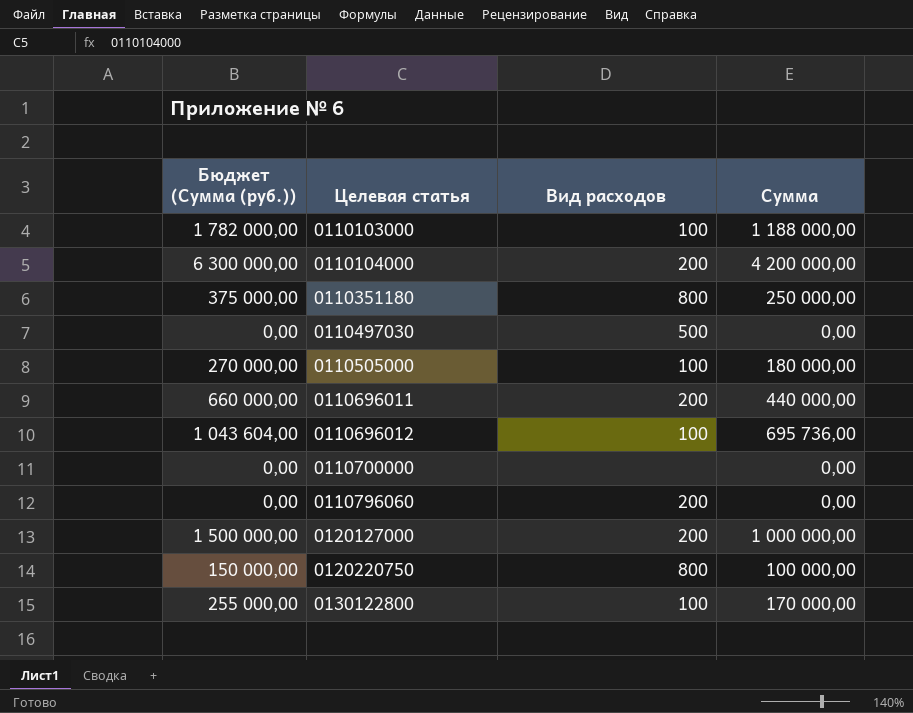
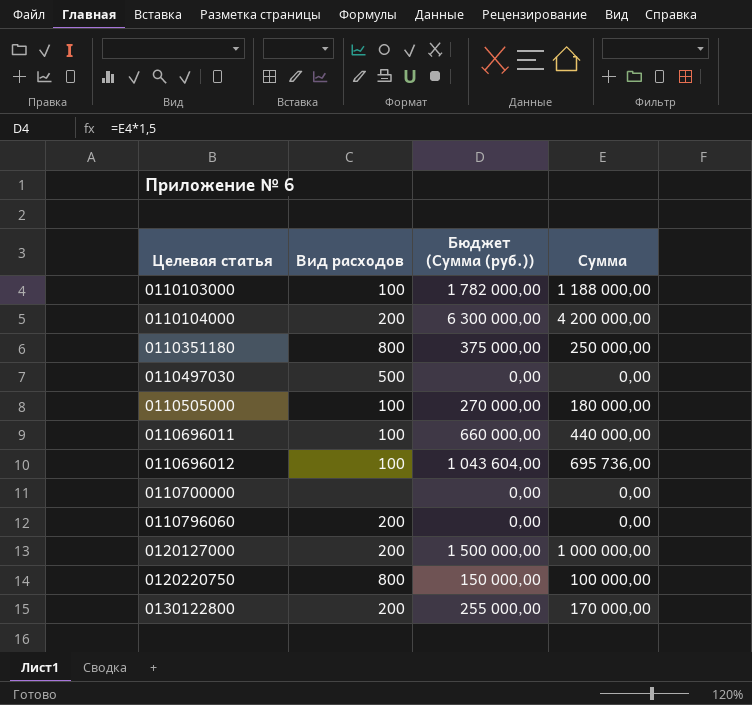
column Бюджет (Сумма (руб.)) | position: 1 -> 3
0110696011 | Вид расходов: 200 -> 100
0130122800 | Вид расходов: 100 -> 200

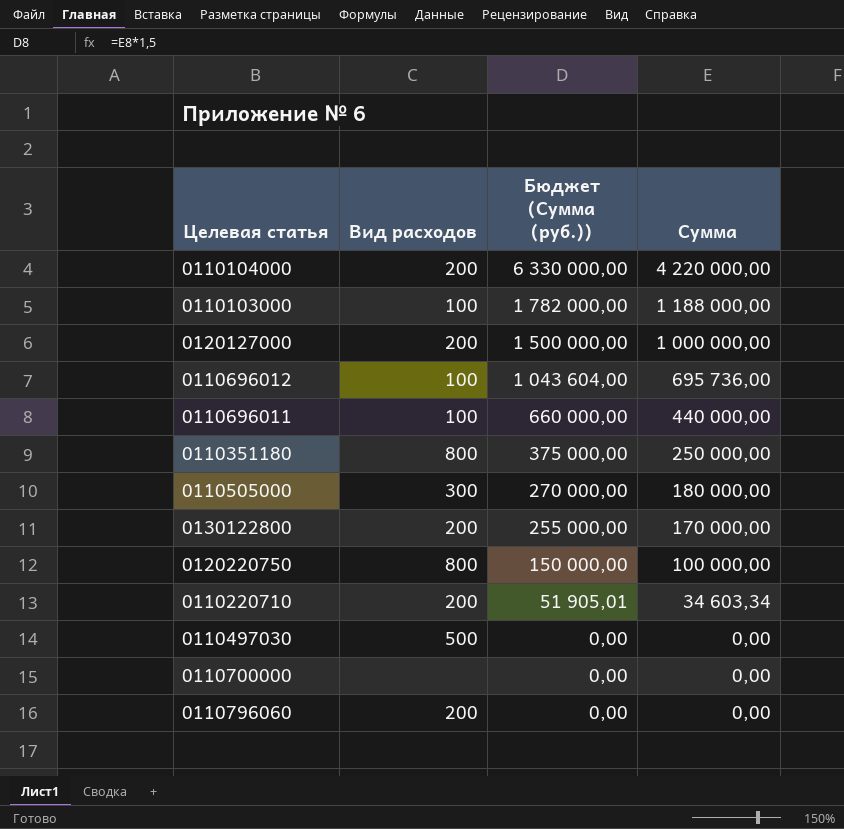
row order: Целевая статья ascending -> Бюджет (Сумма (руб.)) descending
0110104000 | Бюджет (Сумма (руб.)): 6 300 000,00 -> 6 330 000,00
0110104000 | Сумма: 4 200 000,00 -> 4 220 000,00
0110505000 | Вид расходов: 100 -> 300
row 0110220710: none -> 200 | 51 905,01 | 34 603,34

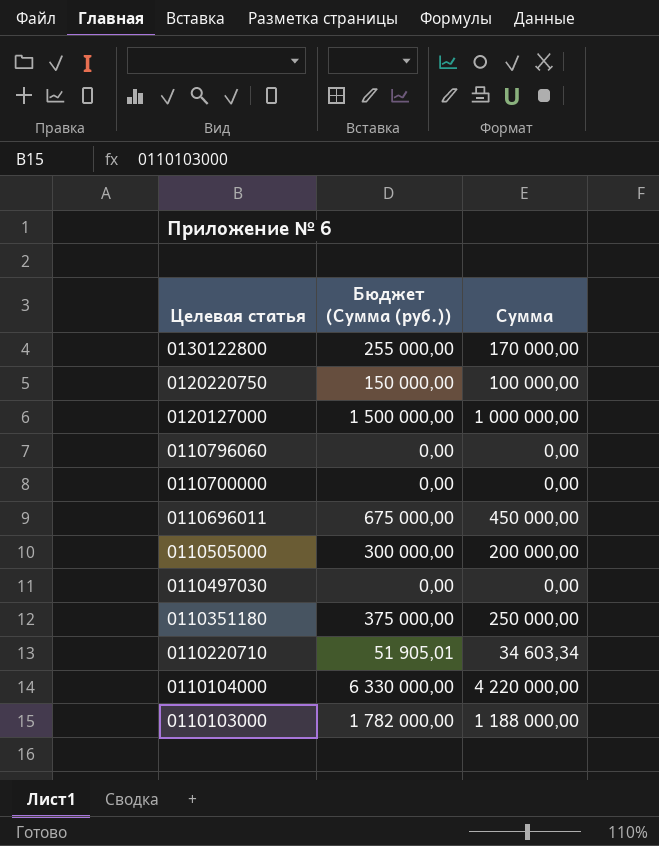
row order: Бюджет (Сумма (руб.)) descending -> Целевая статья descending
column Вид расходов | position: 2 -> none
row 0110696012: 100 | 1 043 604,00 | 695 736,00 -> none
0110696011 | Бюджет (Сумма (руб.)): 660 000,00 -> 675 000,00
0110696011 | Сумма: 440 000,00 -> 450 000,00
0110505000 | Бюджет (Сумма (руб.)): 270 000,00 -> 300 000,00
0110505000 | Сумма: 180 000,00 -> 200 000,00

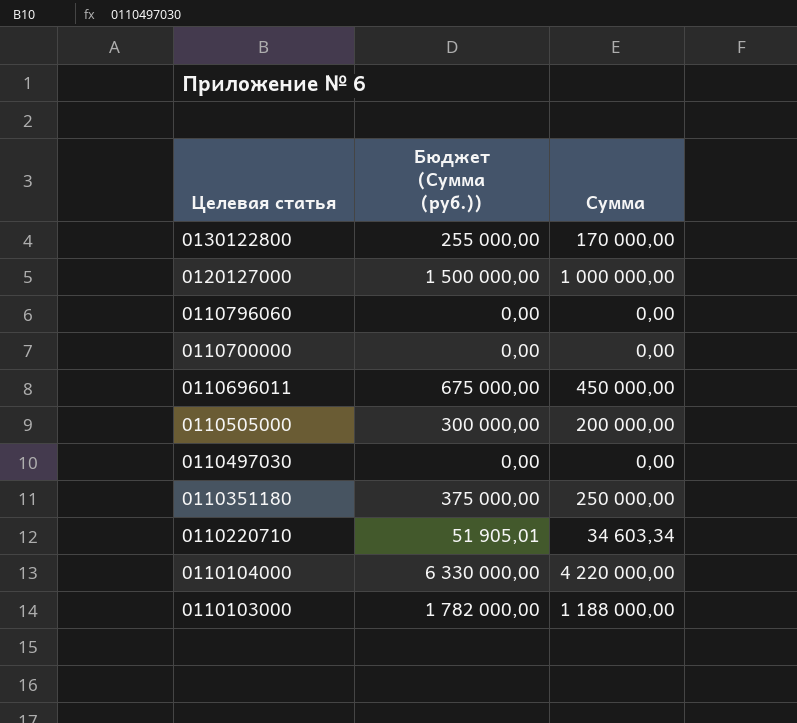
row 0120220750: 150 000,00 | 100 000,00 -> none

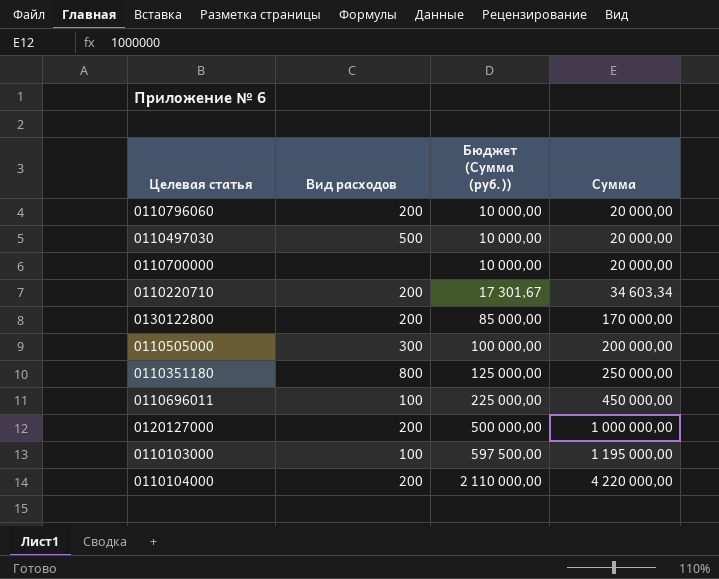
row order: Целевая статья descending -> Бюджет (Сумма (руб.)) ascending
column Вид расходов | position: none -> 2
column Бюджет (Сумма (руб.)) | formula: [Сумма] * 1,5 -> [Сумма] * 0,5
0110796060 | Сумма: 0,00 -> 20 000,00
0110497030 | Сумма: 0,00 -> 20 000,00
0110700000 | Сумма: 0,00 -> 20 000,00
0110103000 | Сумма: 1 188 000,00 -> 1 195 000,00

